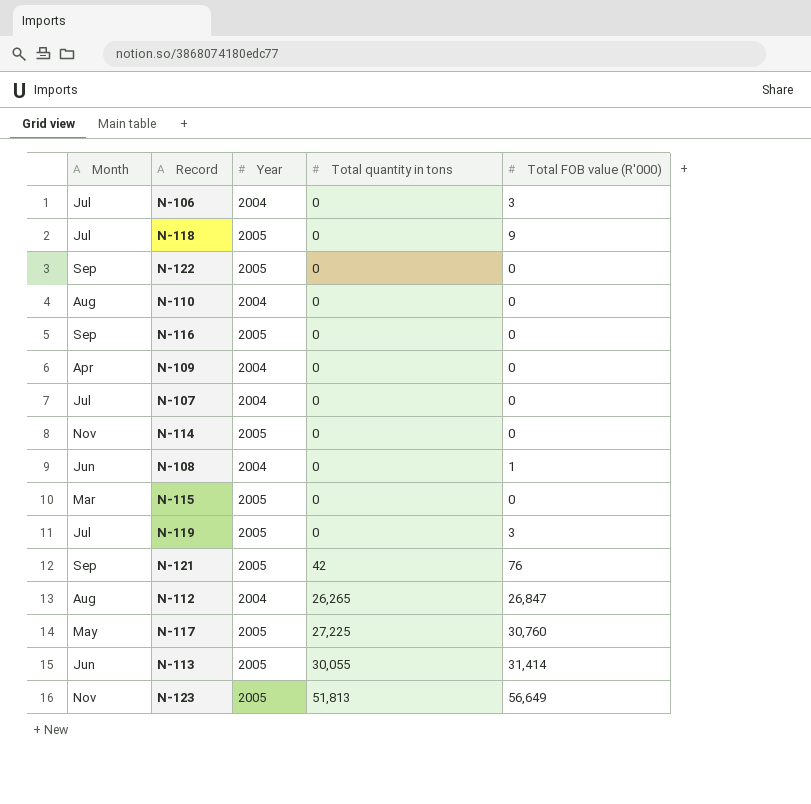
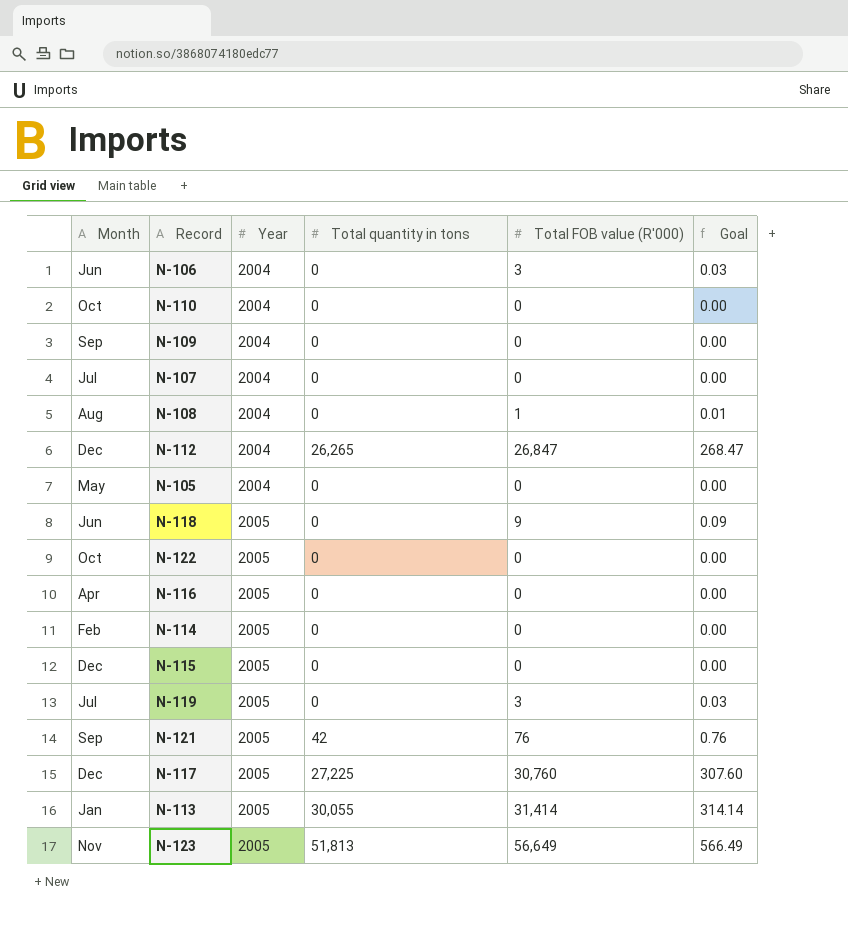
row order: Total quantity in tons ascending -> Year ascending
column Goal | formula: none -> [Total FOB value (R'000)] * 0.01
N-106 | Month: Jul -> Jun
N-110 | Month: Aug -> Oct
N-109 | Month: Apr -> Sep
N-108 | Month: Jun -> Aug
N-112 | Month: Aug -> Dec
row N-105: none -> May | 2004 | 0 | 0 | 0.00
N-118 | Month: Jul -> Jun
N-122 | Month: Sep -> Oct
N-116 | Month: Sep -> Apr
N-114 | Month: Nov -> Feb
N-115 | Month: Mar -> Dec
N-117 | Month: May -> Dec
N-113 | Month: Jun -> Jan

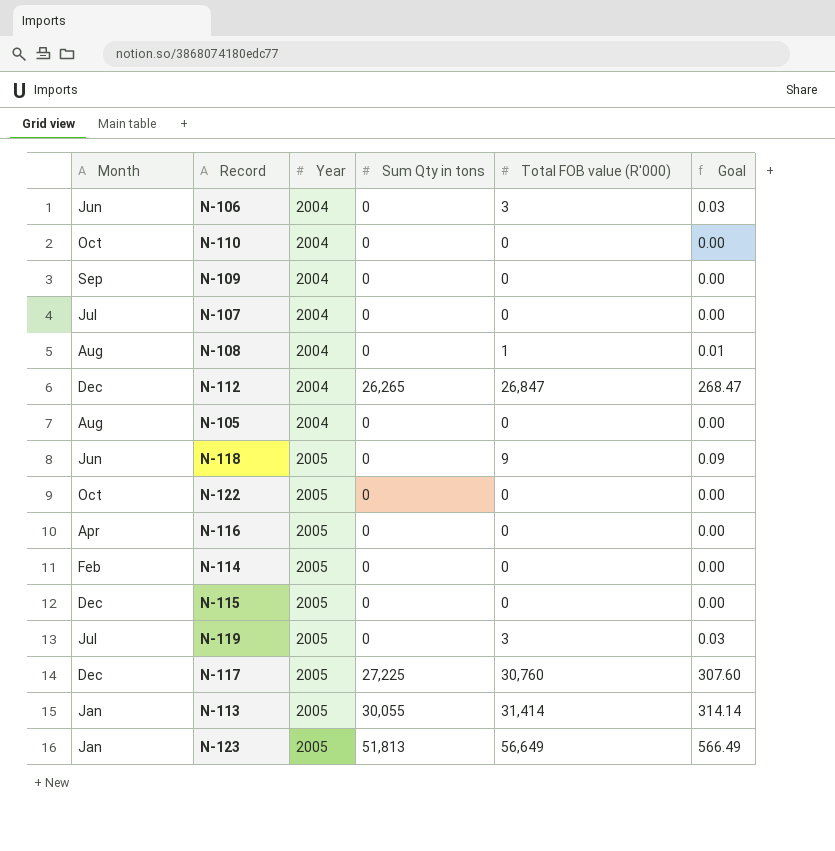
column name: Total quantity in tons -> Sum Qty in tons
row N-121: Sep | 2005 | 42 | 76 | 0.76 -> none
N-105 | Month: May -> Aug
N-123 | Month: Nov -> Jan

